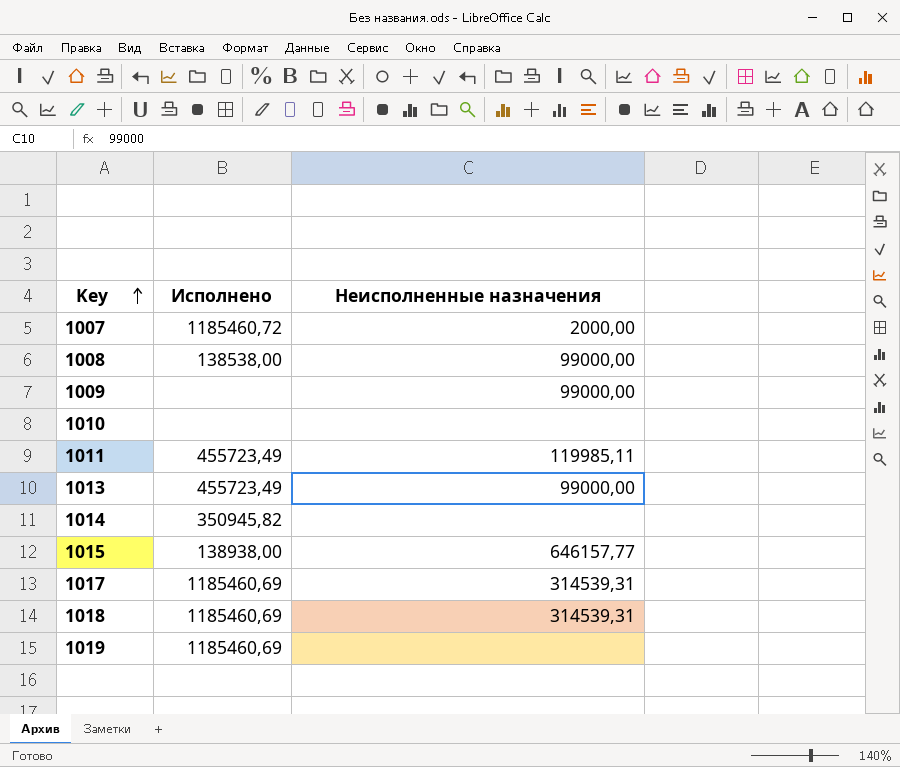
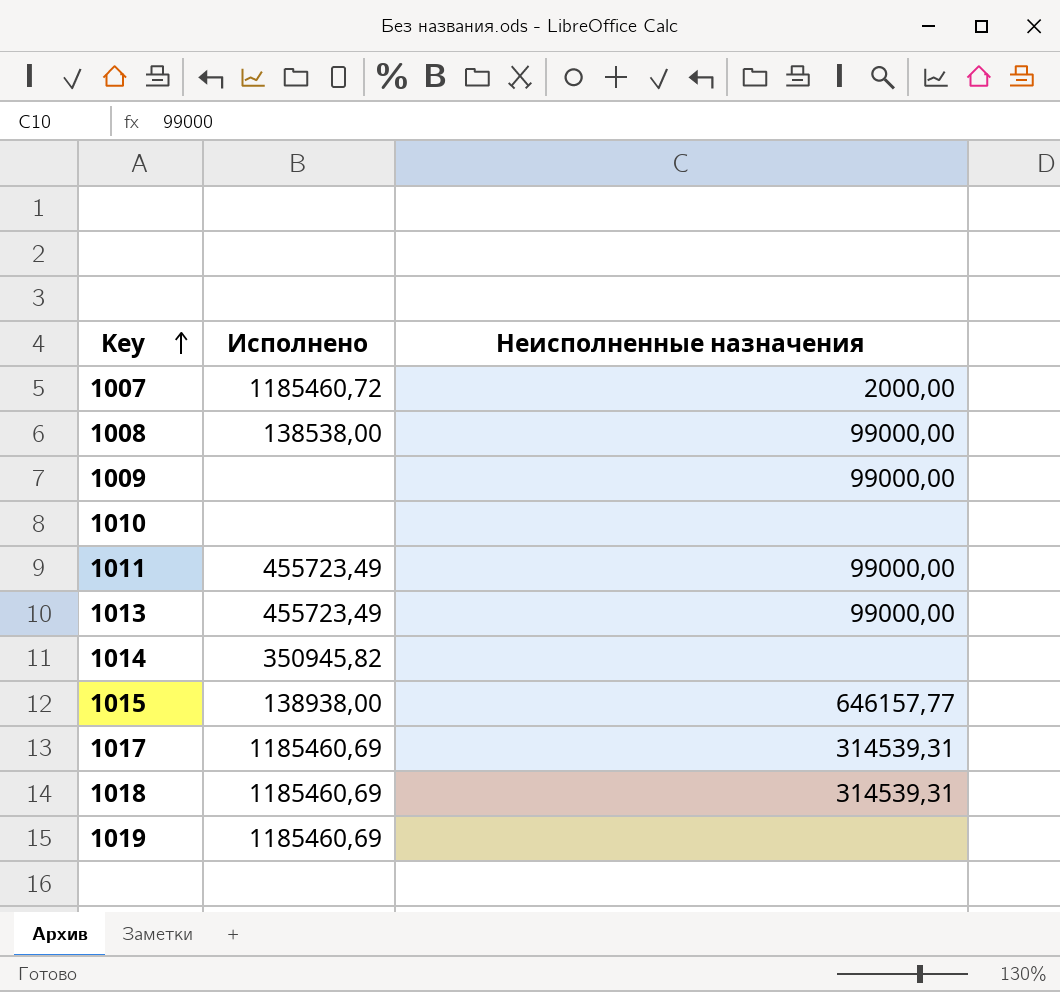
1011 | Неисполненные назначения: 119985,11 -> 99000,00

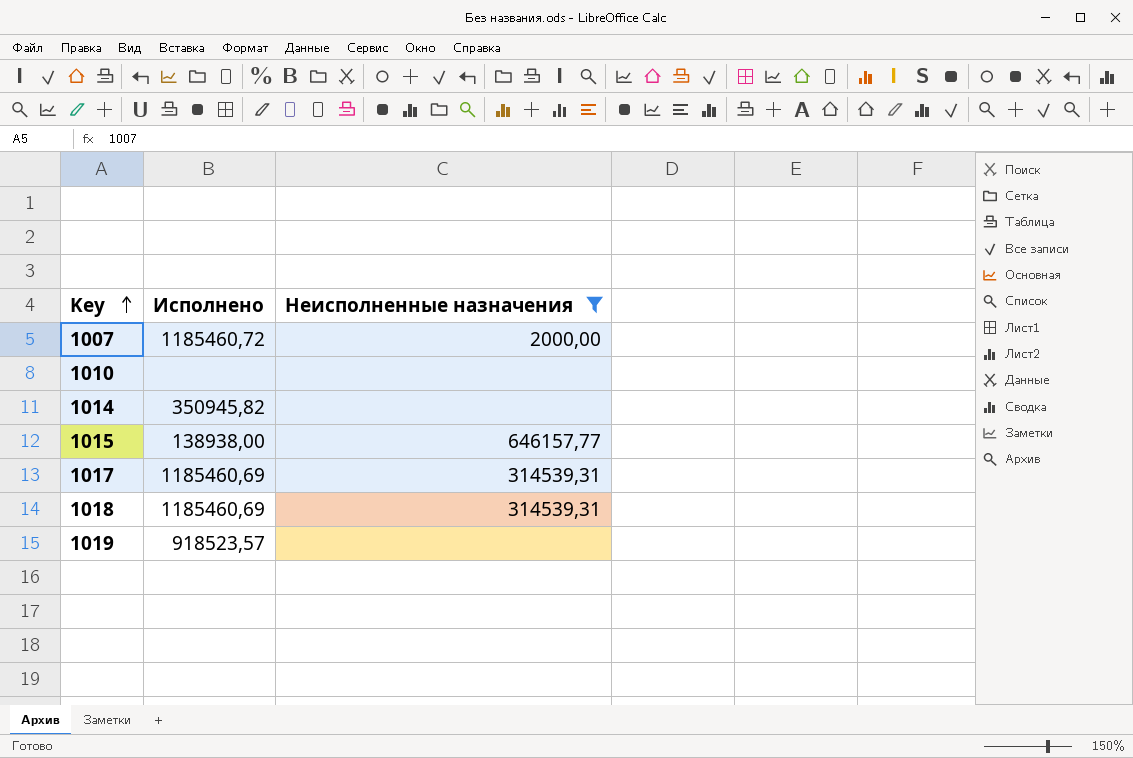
filter: none -> Неисполненные назначения != 99000,00
1019 | Исполнено: 1185460,69 -> 918523,57

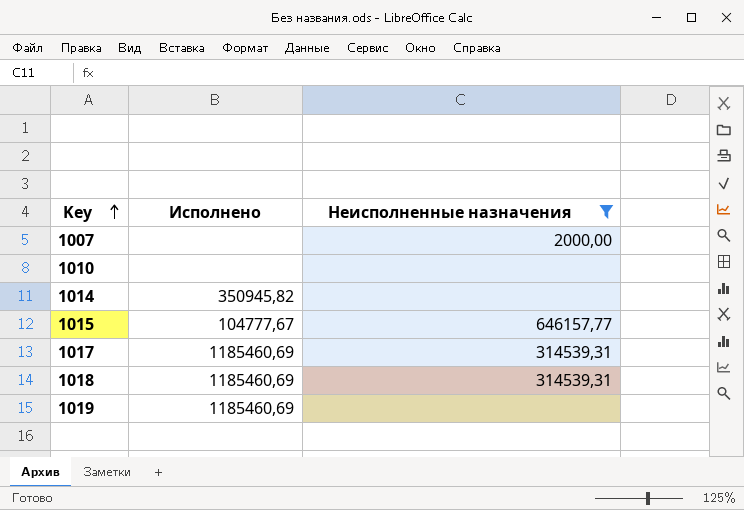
1007 | Исполнено: 1185460,72 -> none
1015 | Исполнено: 138938,00 -> 104777,67
1019 | Исполнено: 918523,57 -> 1185460,69

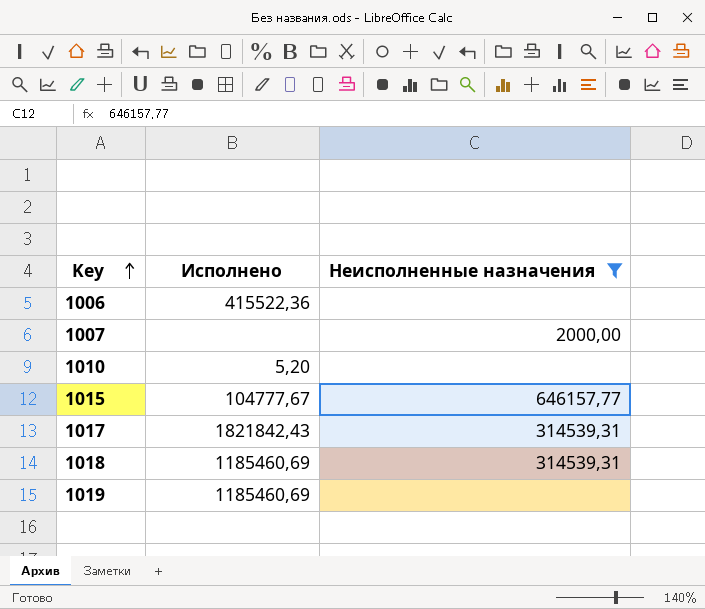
row 1014: 350945,82 | none -> none
row 1006: none -> 415522,36 | none
1010 | Исполнено: none -> 5,20
1017 | Исполнено: 1185460,69 -> 1821842,43

